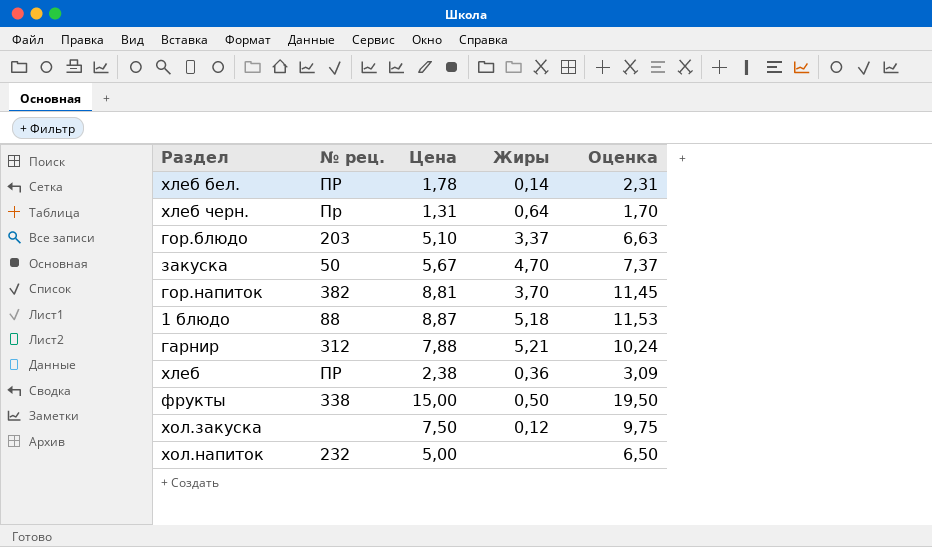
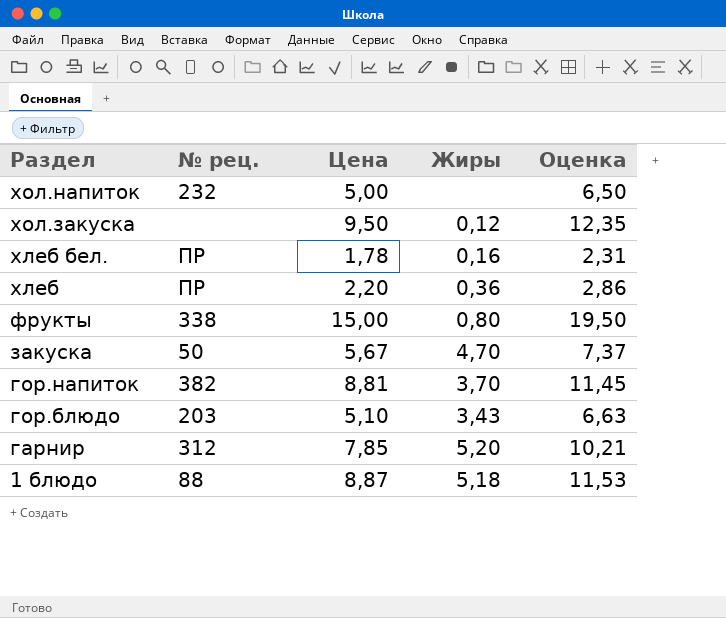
row order: none -> Раздел descending
row хлеб черн.: Пр | 1,31 | 0,64 | 1,70 -> none
хол.закуска | Цена: 7,50 -> 9,50
хол.закуска | Оценка: 9,75 -> 12,35
хлеб бел. | Жиры: 0,14 -> 0,16
хлеб | Цена: 2,38 -> 2,20
хлеб | Оценка: 3,09 -> 2,86
фрукты | Жиры: 0,50 -> 0,80
гор.блюдо | Жиры: 3,37 -> 3,43
гарнир | Цена: 7,88 -> 7,85
гарнир | Жиры: 5,21 -> 5,20
гарнир | Оценка: 10,24 -> 10,21

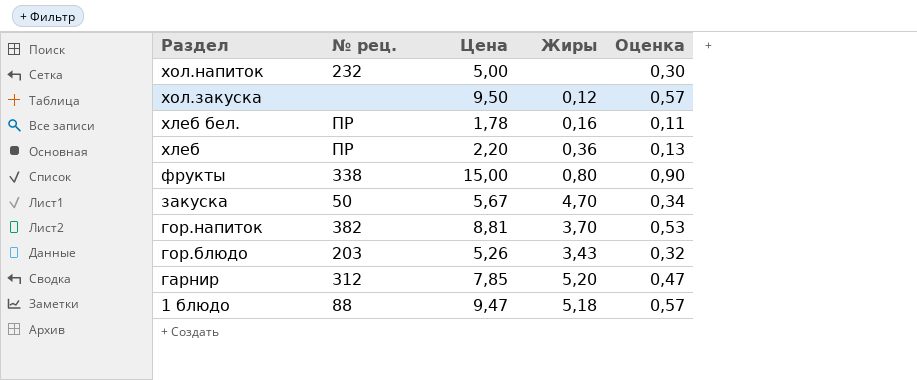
column Оценка | formula: [Цена] * 1,3 -> [Цена] * 0,06
гор.блюдо | Цена: 5,10 -> 5,26
1 блюдо | Цена: 8,87 -> 9,47

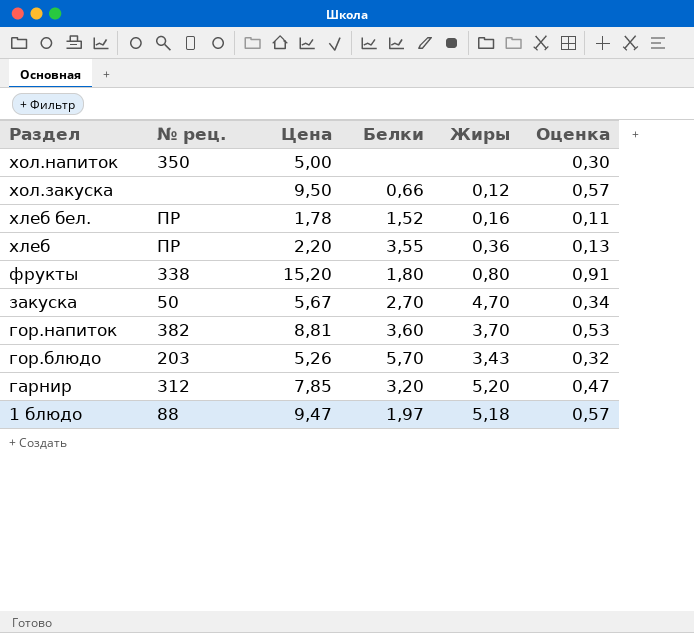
column Белки | position: none -> 4
хол.напиток | № рец.: 232 -> 350
фрукты | Цена: 15,00 -> 15,20
фрукты | Оценка: 0,90 -> 0,91

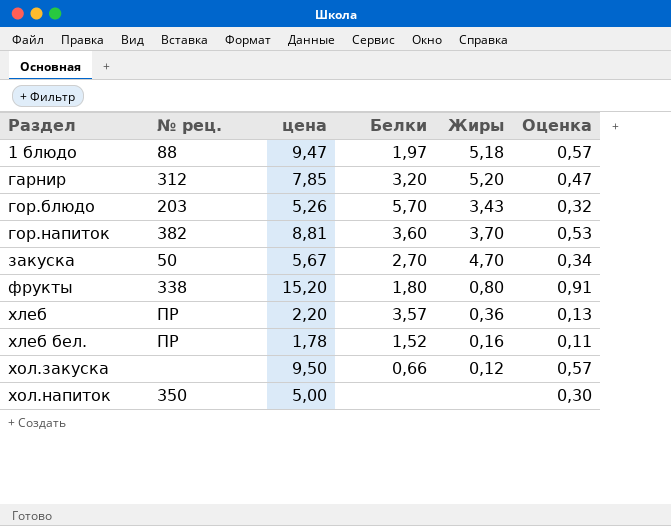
row order: Раздел descending -> Раздел ascending
column name: Цена -> цена
хлеб | Белки: 3,55 -> 3,57

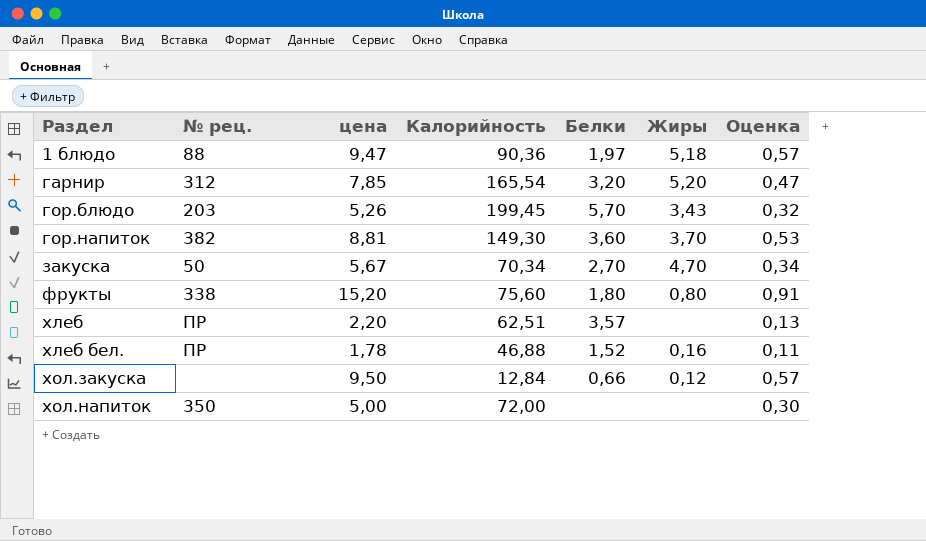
column Калорийность | position: none -> 4
хлеб | Жиры: 0,36 -> none

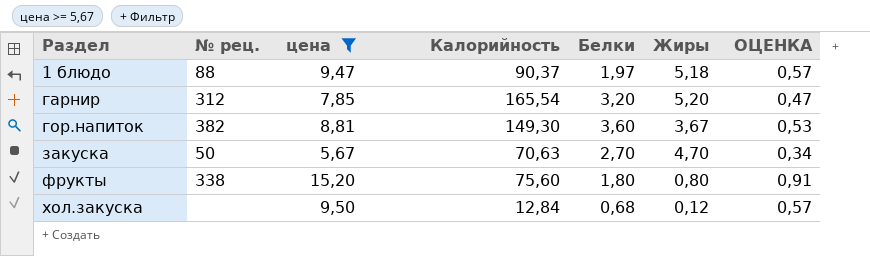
filter: none -> цена >= 5,67
column name: Оценка -> ОЦЕНКА
1 блюдо | Калорийность: 90,36 -> 90,37
гор.напиток | Жиры: 3,70 -> 3,67
закуска | Калорийность: 70,34 -> 70,63
хол.закуска | Белки: 0,66 -> 0,68

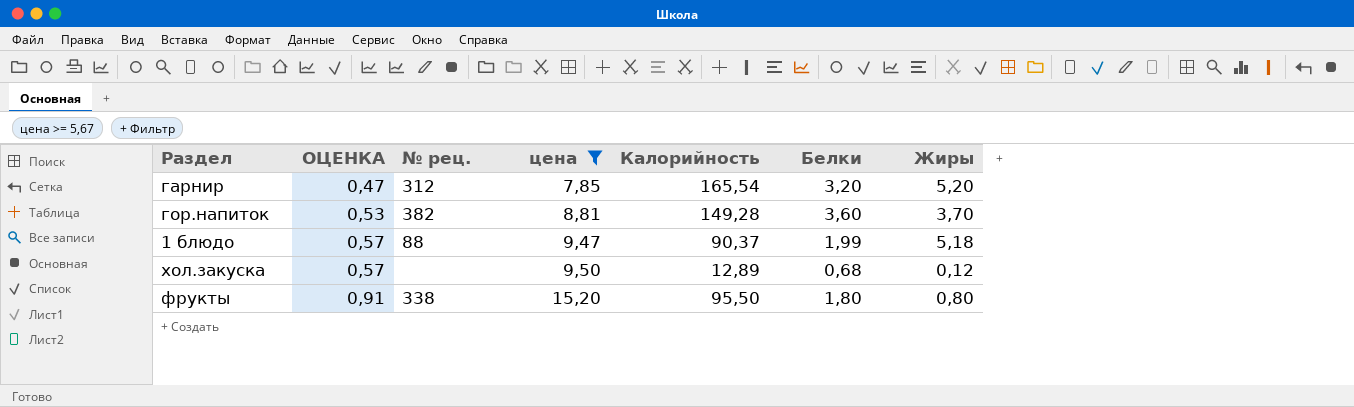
row order: Раздел ascending -> ОЦЕНКА ascending
column ОЦЕНКА | position: 7 -> 2
row закуска: 50 | 5,67 | 70,63 | 2,70 | 4,70 | 0,34 -> none
гор.напиток | Калорийность: 149,30 -> 149,28
гор.напиток | Жиры: 3,67 -> 3,70
1 блюдо | Белки: 1,97 -> 1,99
хол.закуска | Калорийность: 12,84 -> 12,89
фрукты | Калорийность: 75,60 -> 95,50

